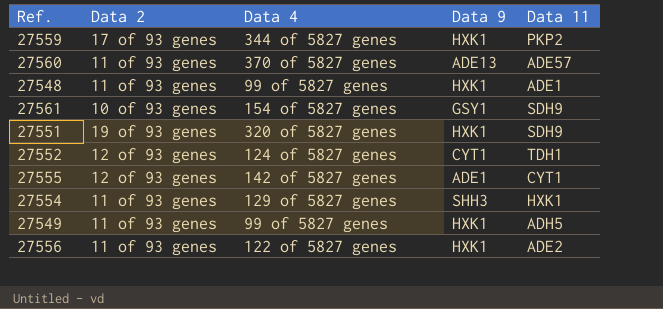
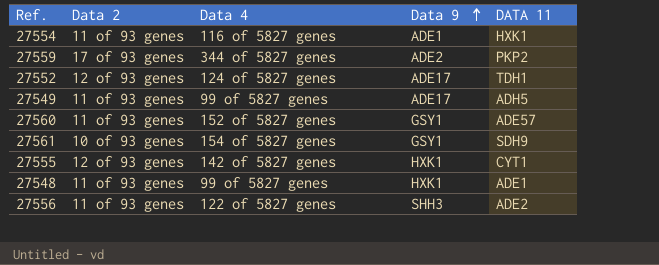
row order: none -> Data 9 ascending
column name: Data 11 -> DATA 11
row 27551: 19 of 93 genes | 320 of 5827 genes | HXK1 | SDH9 -> none
27554 | Data 4: 129 of 5827 genes -> 116 of 5827 genes
27554 | Data 9: SHH3 -> ADE1
27559 | Data 9: HXK1 -> ADE2
27552 | Data 9: CYT1 -> ADE17
27549 | Data 9: HXK1 -> ADE17
27560 | Data 4: 370 of 5827 genes -> 152 of 5827 genes
27560 | Data 9: ADE13 -> GSY1
27555 | Data 9: ADE1 -> HXK1
27556 | Data 9: HXK1 -> SHH3

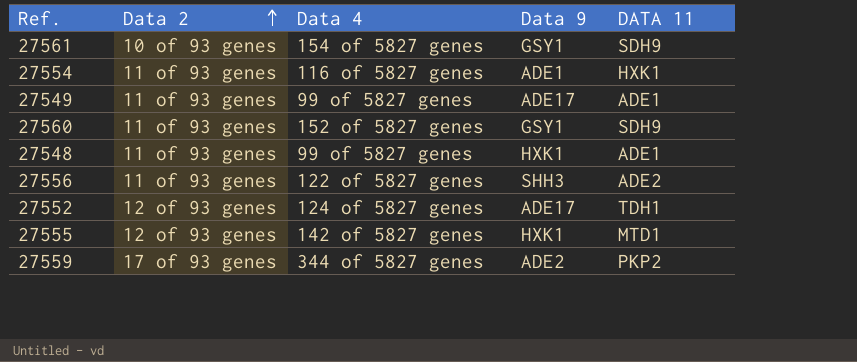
row order: Data 9 ascending -> Data 2 ascending
27549 | DATA 11: ADH5 -> ADE1
27560 | DATA 11: ADE57 -> SDH9
27555 | DATA 11: CYT1 -> MTD1

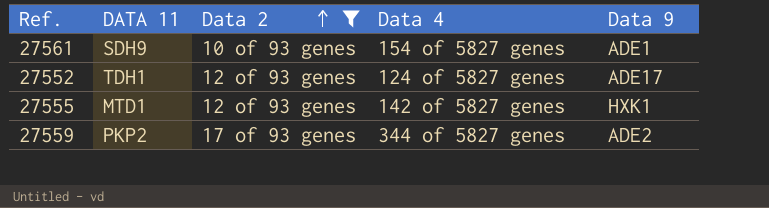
filter: none -> Data 2 != 11 of 93 genes
column DATA 11 | position: 5 -> 2
27561 | Data 9: GSY1 -> ADE1

